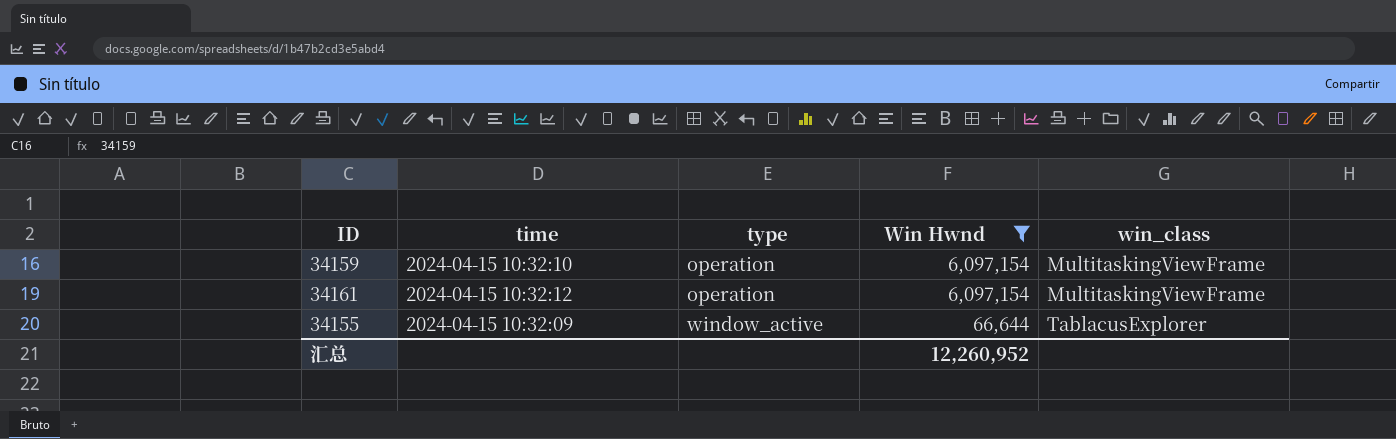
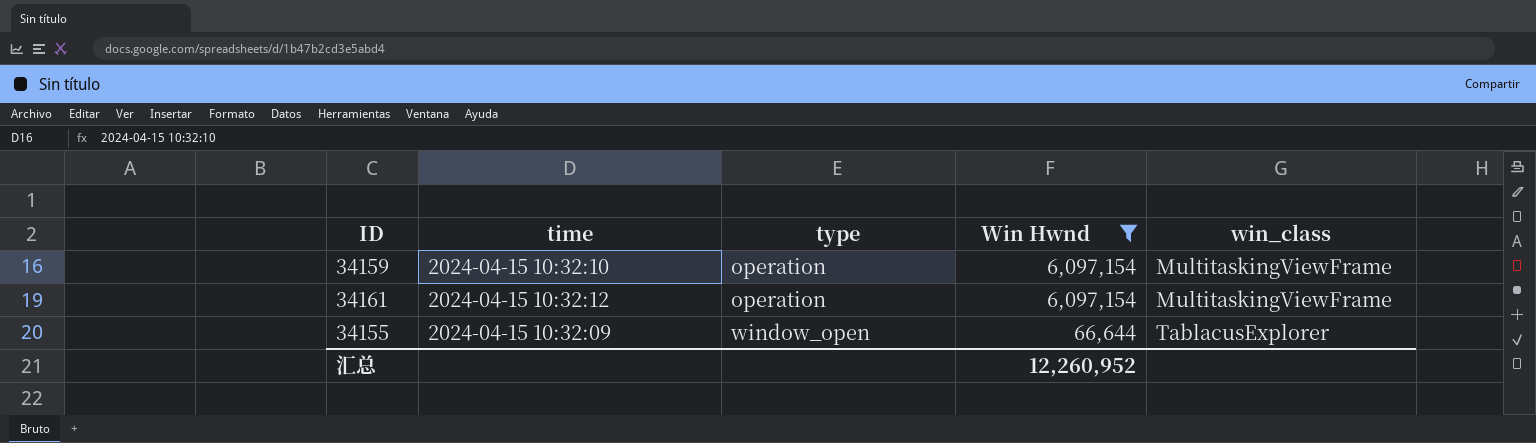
34155 | type: window_active -> window_open

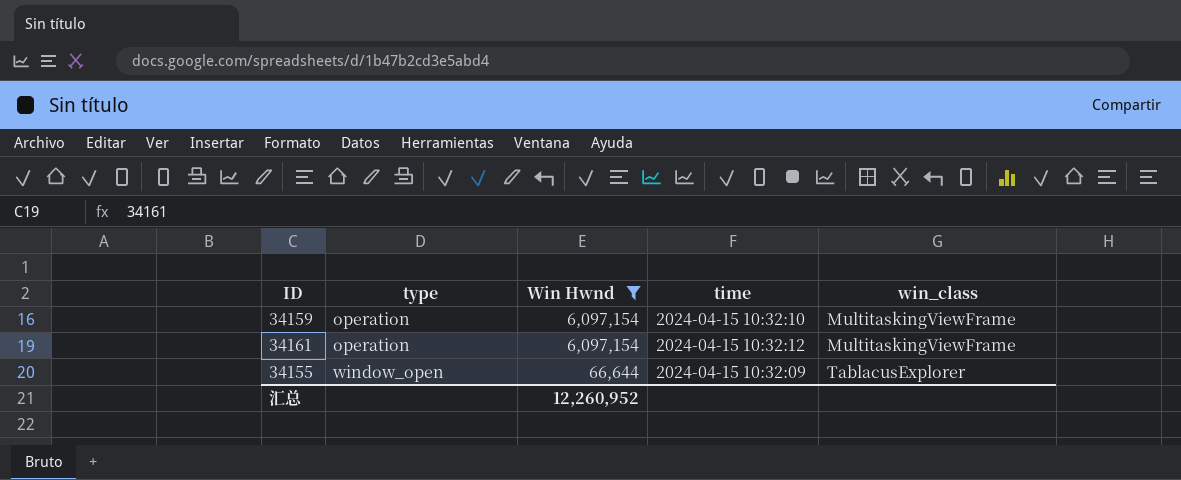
column time | position: 2 -> 4

